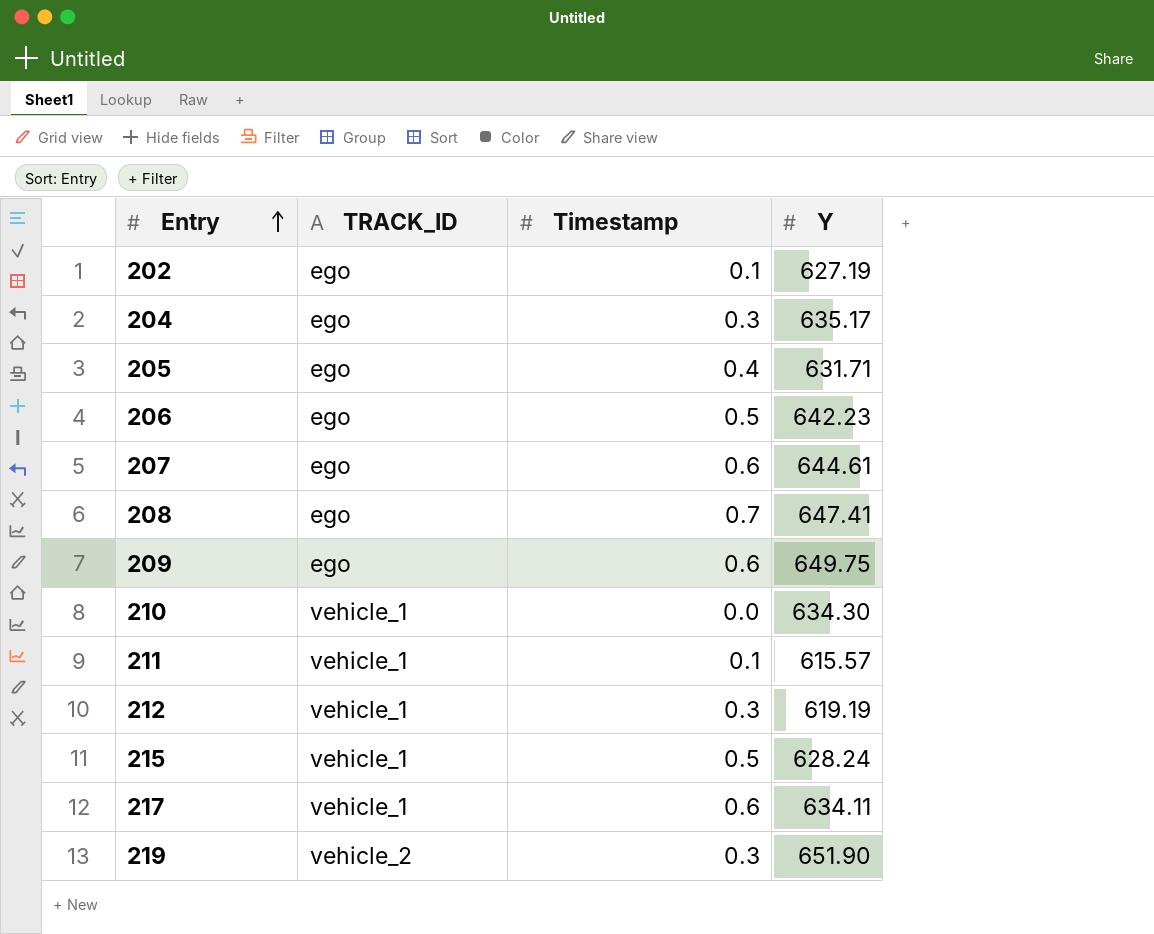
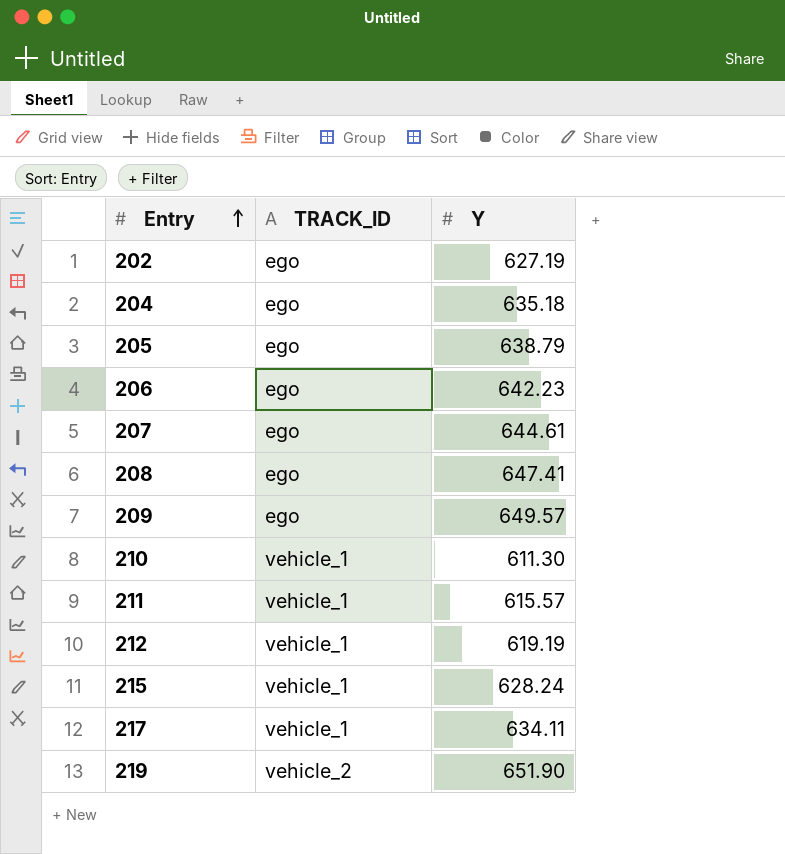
column Timestamp | position: 3 -> none
204 | Y: 635.17 -> 635.18
205 | Y: 631.71 -> 638.79
209 | Y: 649.75 -> 649.57
210 | Y: 634.30 -> 611.30

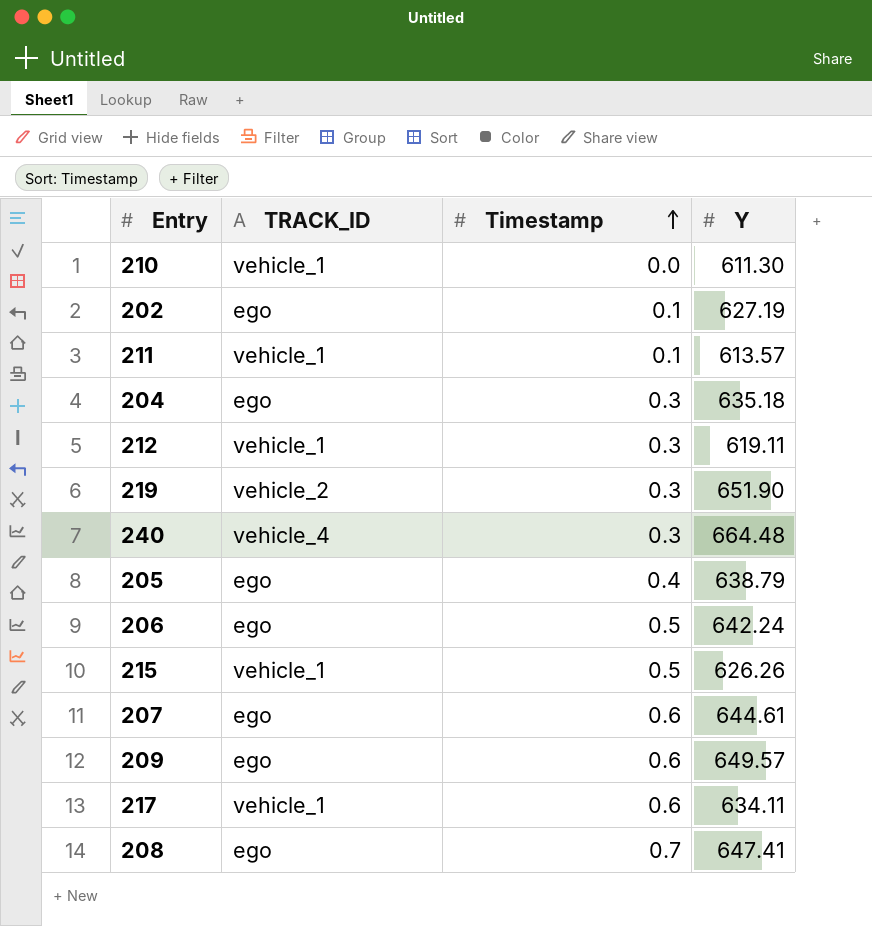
row order: Entry ascending -> Timestamp ascending
column Timestamp | position: none -> 3
211 | Y: 615.57 -> 613.57
212 | Y: 619.19 -> 619.11
row 240: none -> vehicle_4 | 0.3 | 664.48
206 | Y: 642.23 -> 642.24
215 | Y: 628.24 -> 626.26

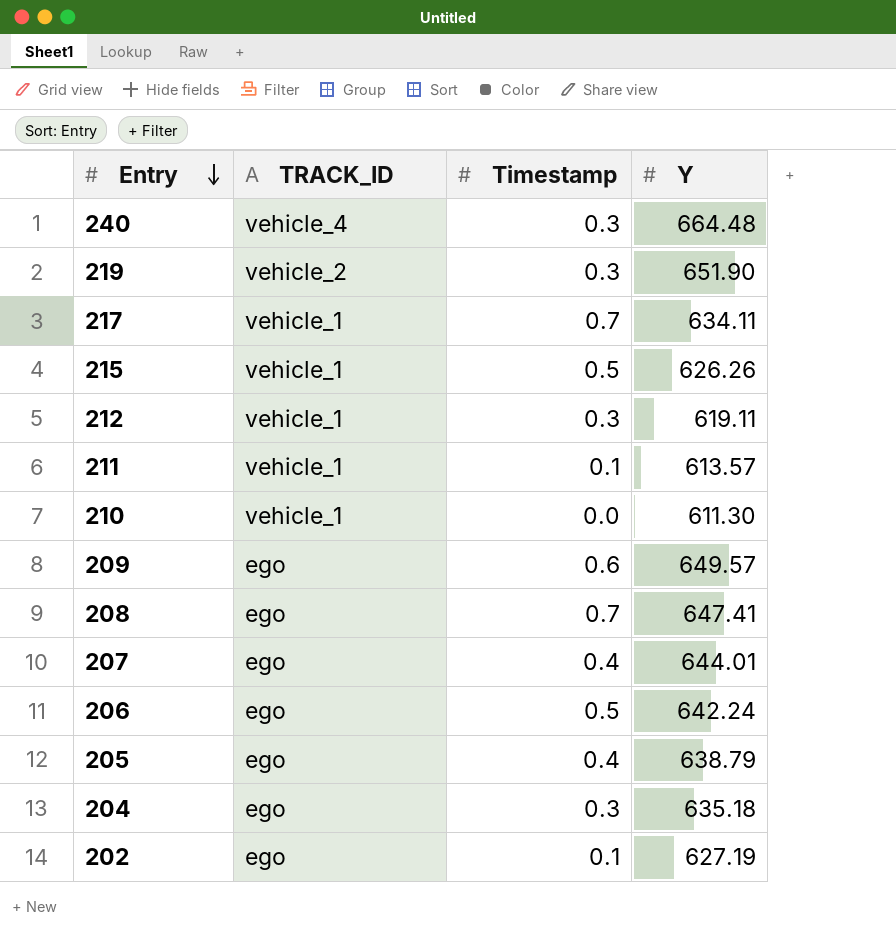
row order: Timestamp ascending -> Entry descending
217 | Timestamp: 0.6 -> 0.7
207 | Timestamp: 0.6 -> 0.4
207 | Y: 644.61 -> 644.01

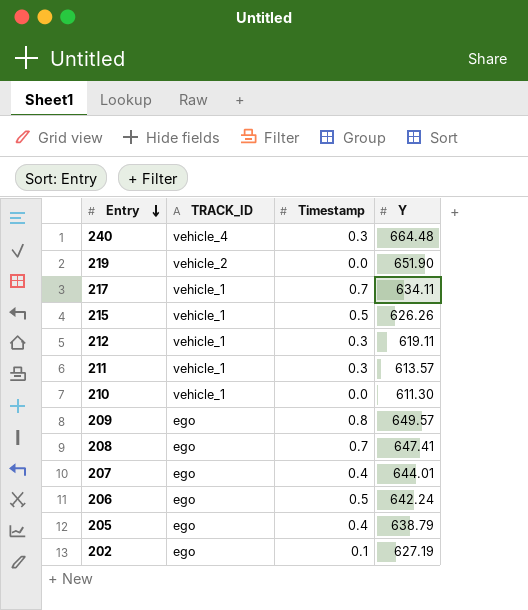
row 204: ego | 0.3 | 635.18 -> none
219 | Timestamp: 0.3 -> 0.0
211 | Timestamp: 0.1 -> 0.3
209 | Timestamp: 0.6 -> 0.8

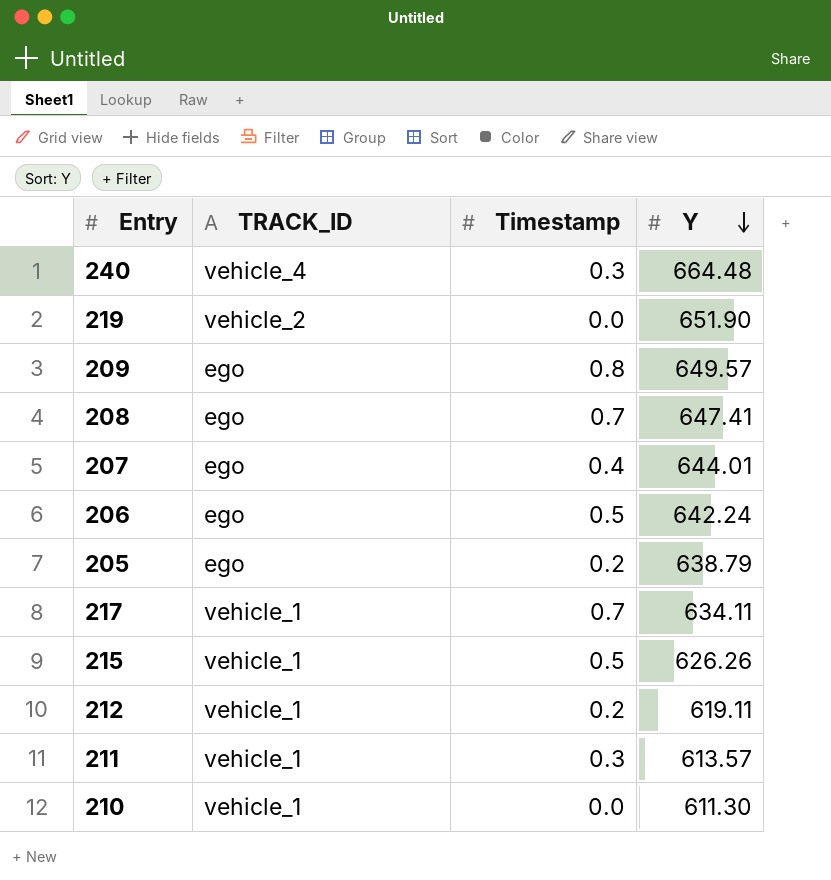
row order: Entry descending -> Y descending
row 202: ego | 0.1 | 627.19 -> none
205 | Timestamp: 0.4 -> 0.2
212 | Timestamp: 0.3 -> 0.2

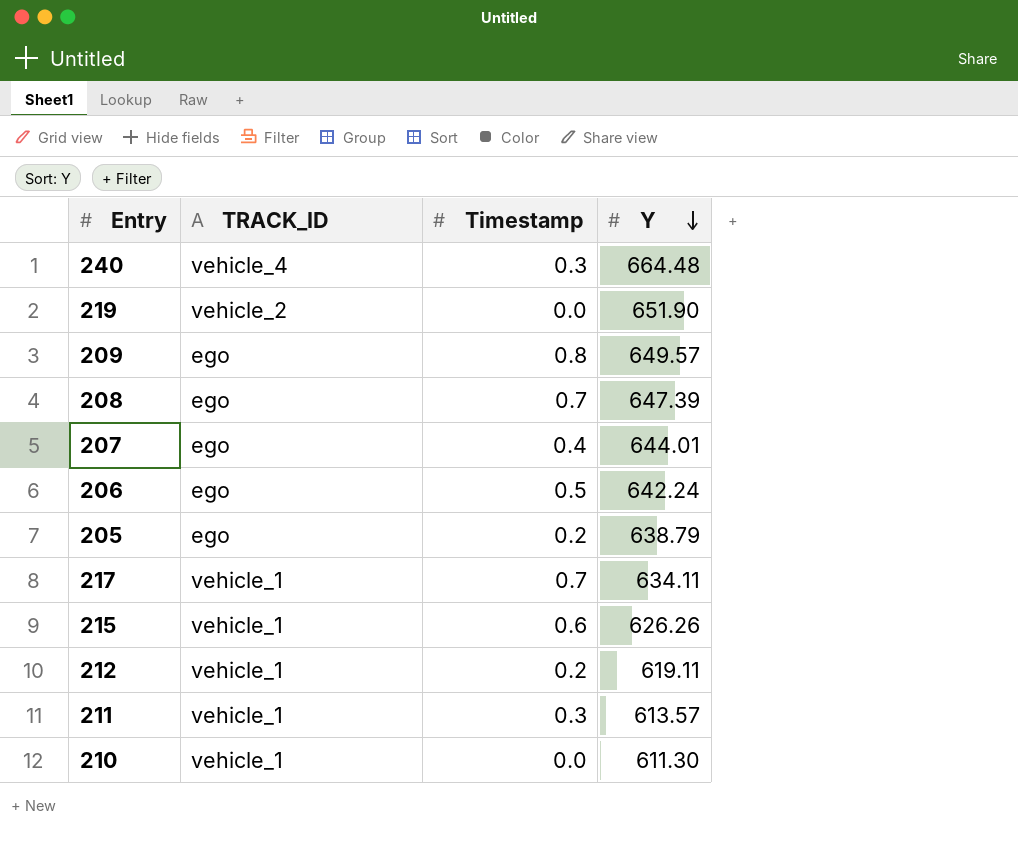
208 | Y: 647.41 -> 647.39
215 | Timestamp: 0.5 -> 0.6

